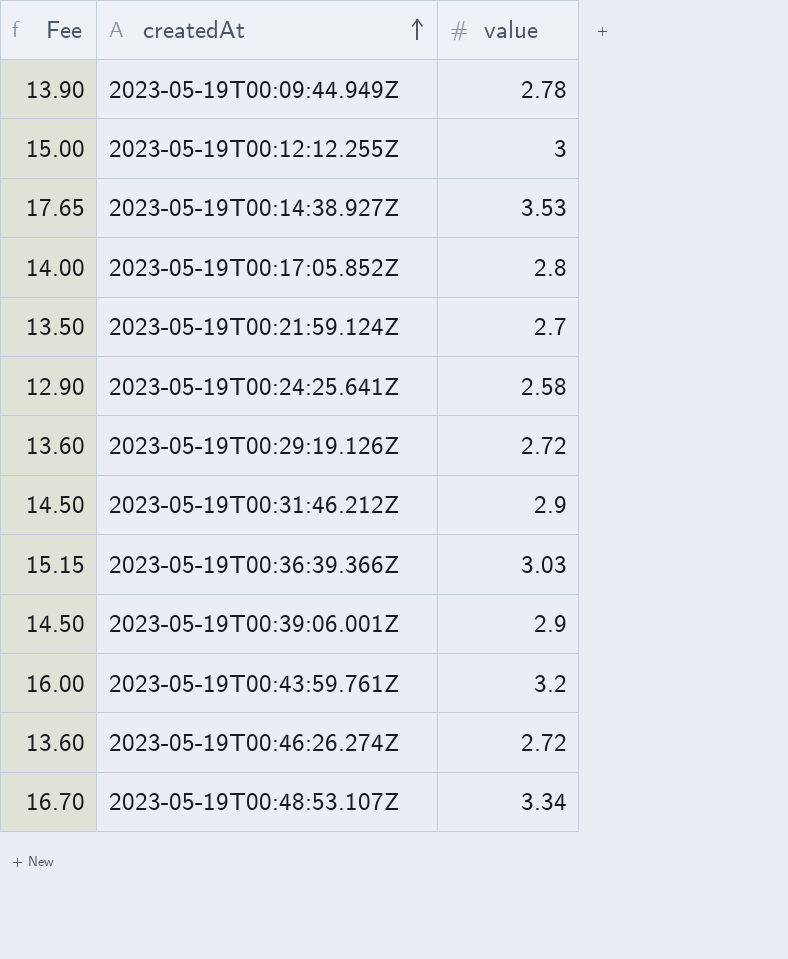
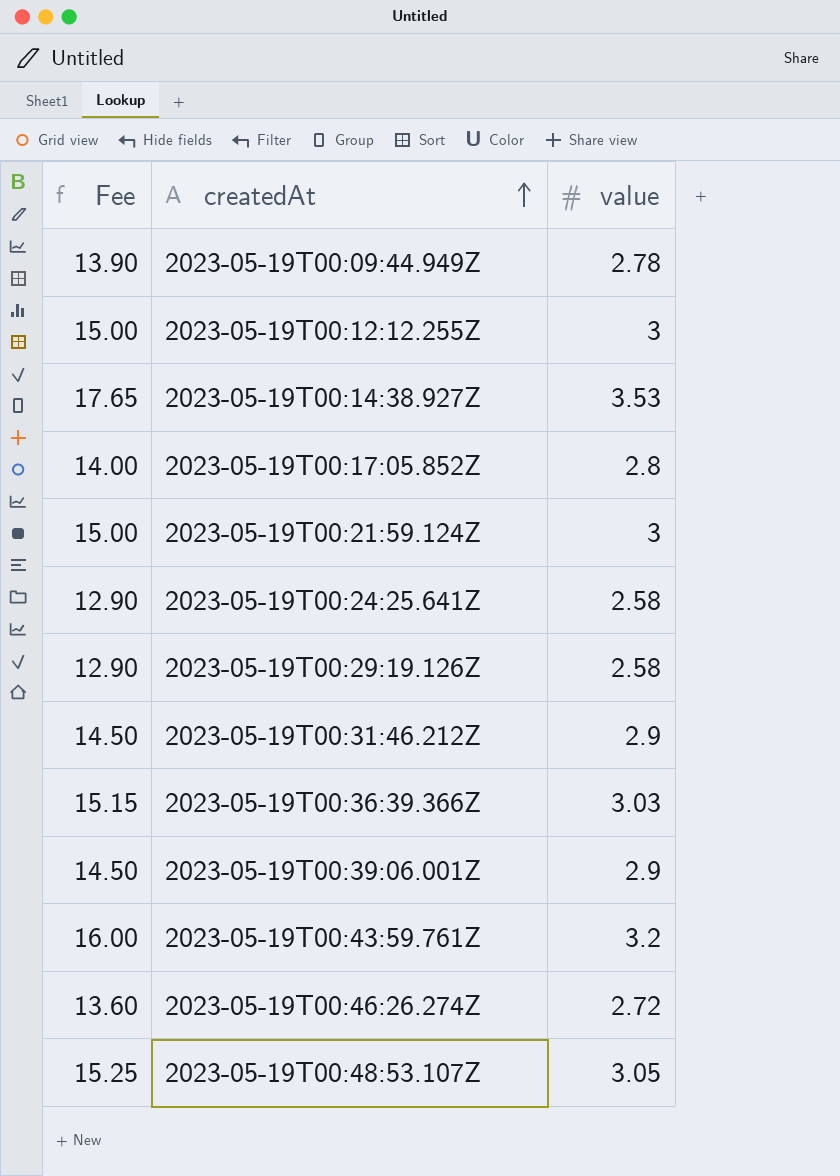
2023-05-19T00:21:59.124Z | Fee: 13.50 -> 15.00
2023-05-19T00:21:59.124Z | value: 2.7 -> 3
2023-05-19T00:29:19.126Z | Fee: 13.60 -> 12.90
2023-05-19T00:29:19.126Z | value: 2.72 -> 2.58
2023-05-19T00:48:53.107Z | Fee: 16.70 -> 15.25
2023-05-19T00:48:53.107Z | value: 3.34 -> 3.05

